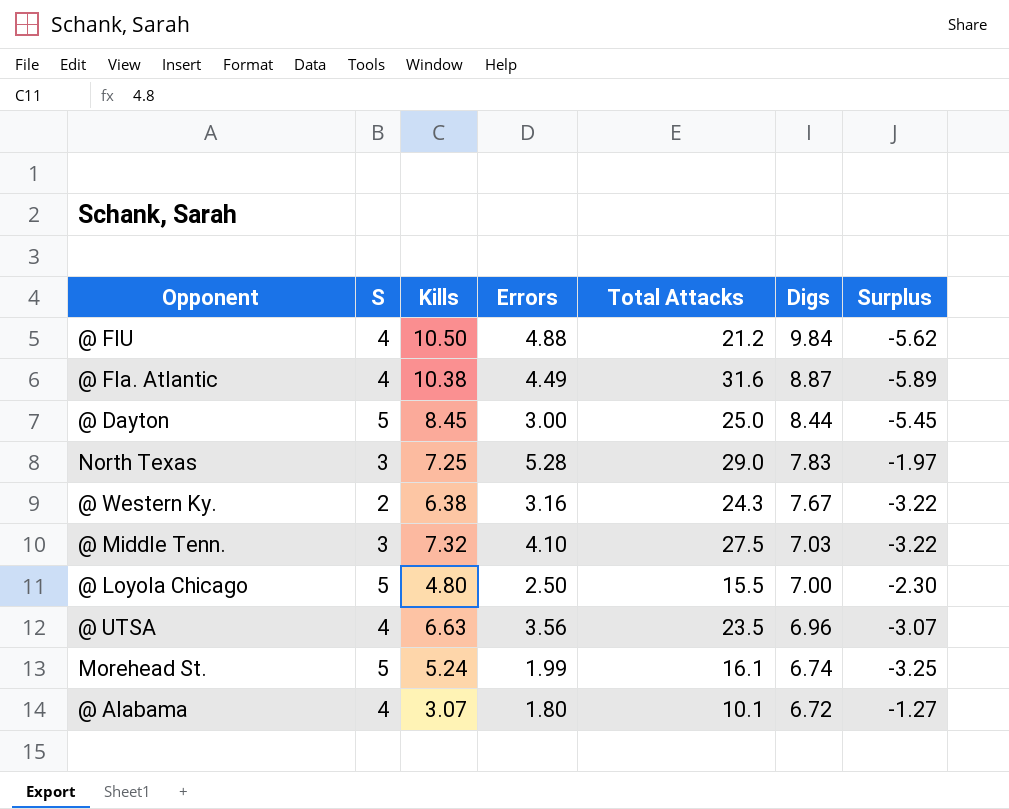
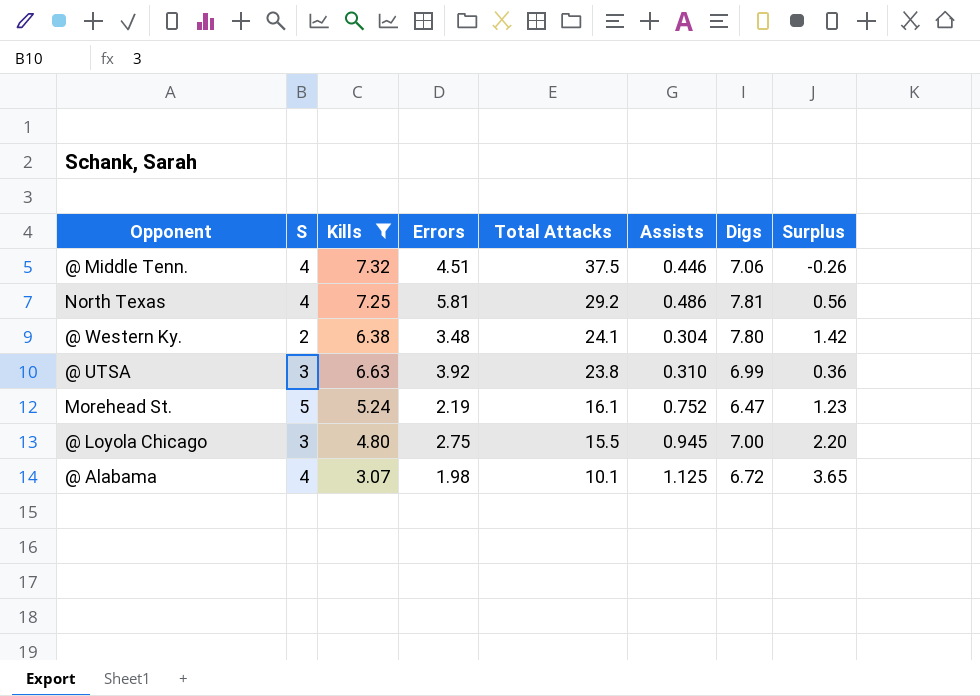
filter: none -> Kills <= 7.32
row order: Digs descending -> Total Attacks descending
column Assists | position: none -> 6
column Surplus | formula: [Errors] - [Kills] -> [Digs] - [Kills]
@ Middle Tenn. | S: 3 -> 4
@ Middle Tenn. | Errors: 4.10 -> 4.51
@ Middle Tenn. | Total Attacks: 27.5 -> 37.5
@ Middle Tenn. | Digs: 7.03 -> 7.06
North Texas | S: 3 -> 4
North Texas | Errors: 5.28 -> 5.81
North Texas | Total Attacks: 29.0 -> 29.2
North Texas | Digs: 7.83 -> 7.81
@ Western Ky. | Errors: 3.16 -> 3.48
@ Western Ky. | Total Attacks: 24.3 -> 24.1
@ Western Ky. | Digs: 7.67 -> 7.80
@ UTSA | S: 4 -> 3
@ UTSA | Errors: 3.56 -> 3.92
@ UTSA | Total Attacks: 23.5 -> 23.8
@ UTSA | Digs: 6.96 -> 6.99
Morehead St. | Errors: 1.99 -> 2.19
Morehead St. | Digs: 6.74 -> 6.47
@ Loyola Chicago | S: 5 -> 3
@ Loyola Chicago | Errors: 2.50 -> 2.75
@ Alabama | Errors: 1.80 -> 1.98

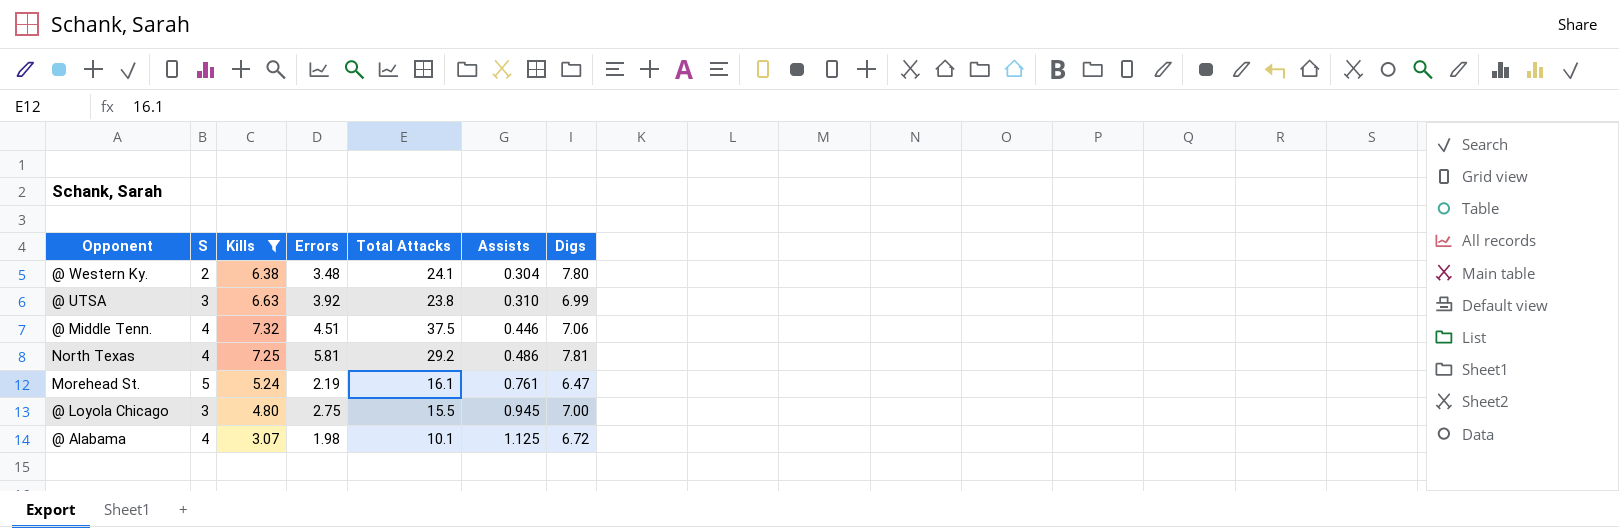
row order: Total Attacks descending -> Assists ascending
column Surplus | formula: [Digs] - [Kills] -> none
Morehead St. | Assists: 0.752 -> 0.761

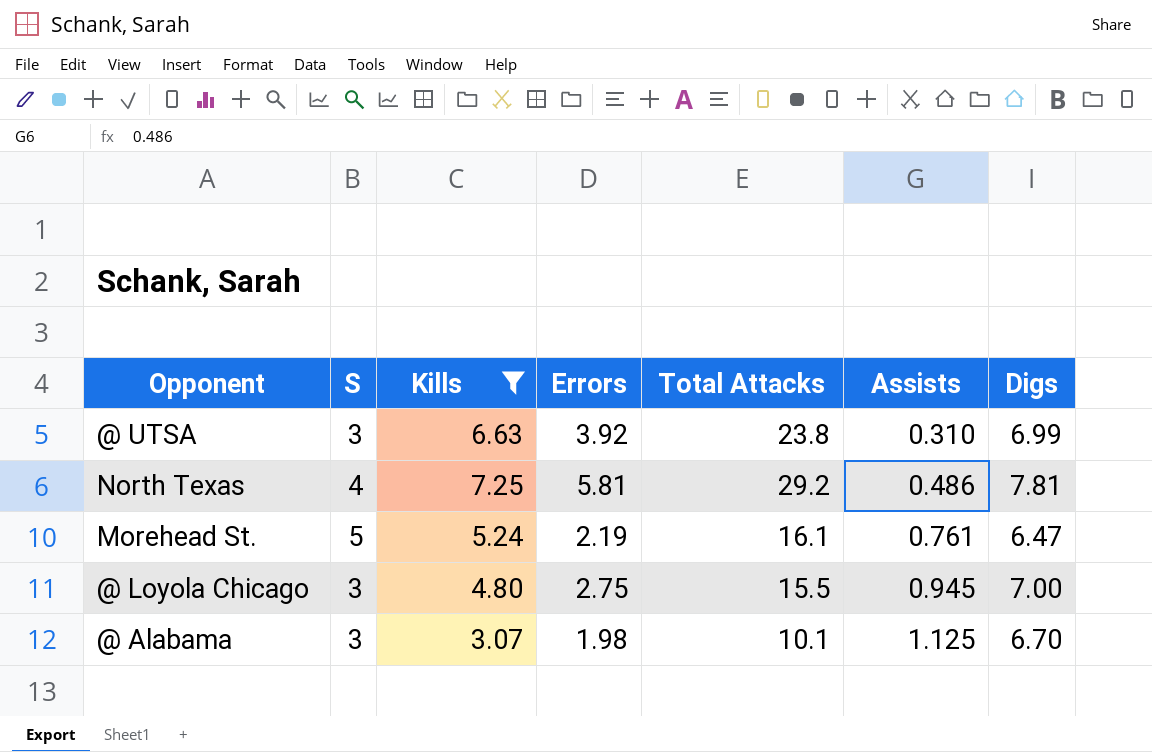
row @ Western Ky.: 2 | 6.38 | 3.48 | 24.1 | 0.304 | 7.80 -> none
row @ Middle Tenn.: 4 | 7.32 | 4.51 | 37.5 | 0.446 | 7.06 -> none
@ Alabama | S: 4 -> 3
@ Alabama | Digs: 6.72 -> 6.70

